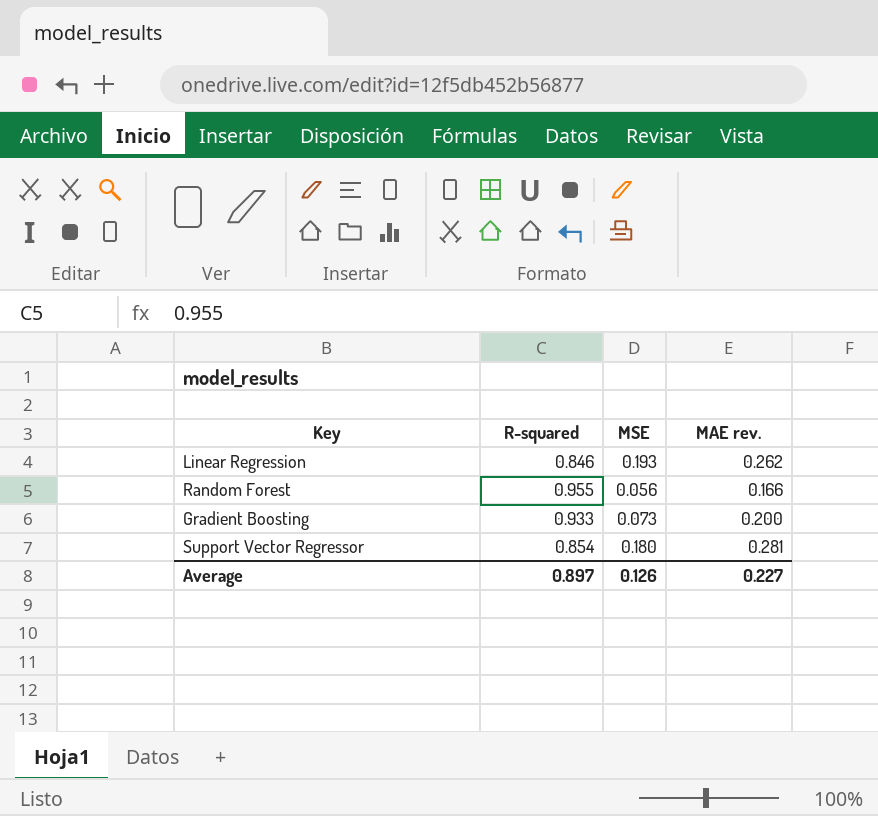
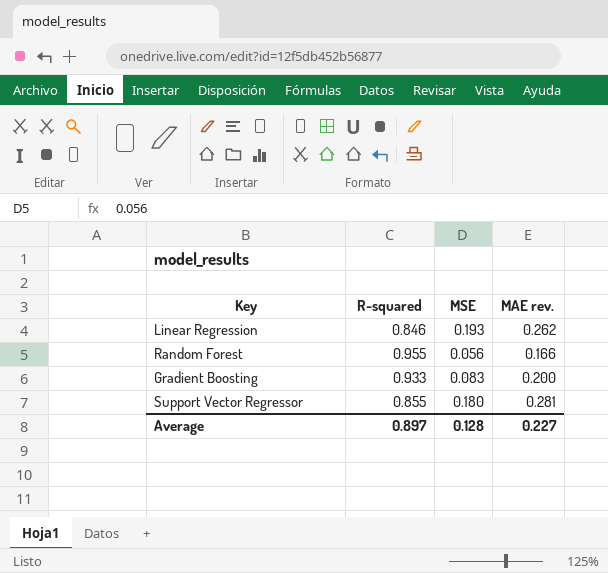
Gradient Boosting | MSE: 0.073 -> 0.083
Support Vector Regressor | R-squared: 0.854 -> 0.855
Average | MSE: 0.126 -> 0.128

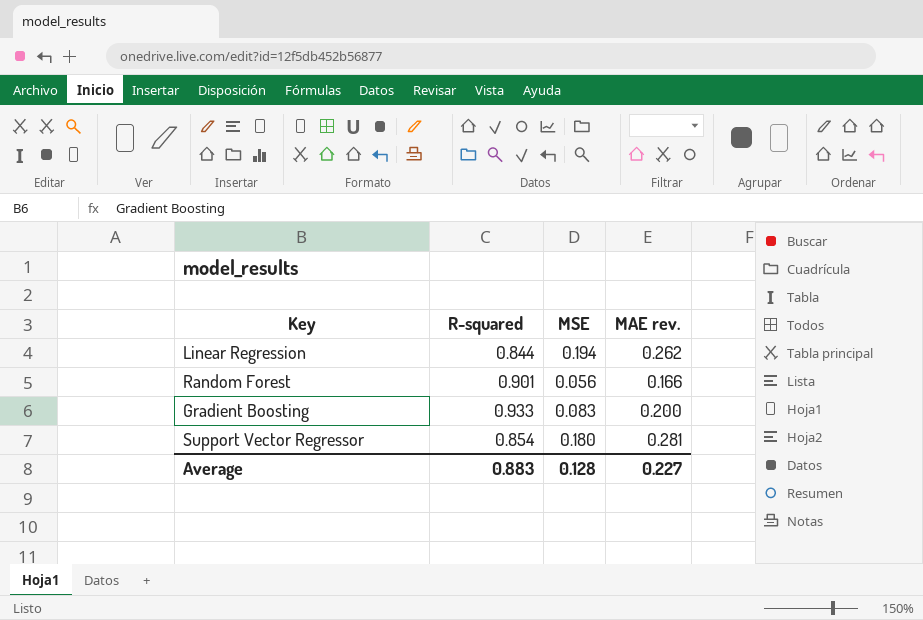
Linear Regression | R-squared: 0.846 -> 0.844
Linear Regression | MSE: 0.193 -> 0.194
Random Forest | R-squared: 0.955 -> 0.901
Support Vector Regressor | R-squared: 0.855 -> 0.854
Average | R-squared: 0.897 -> 0.883

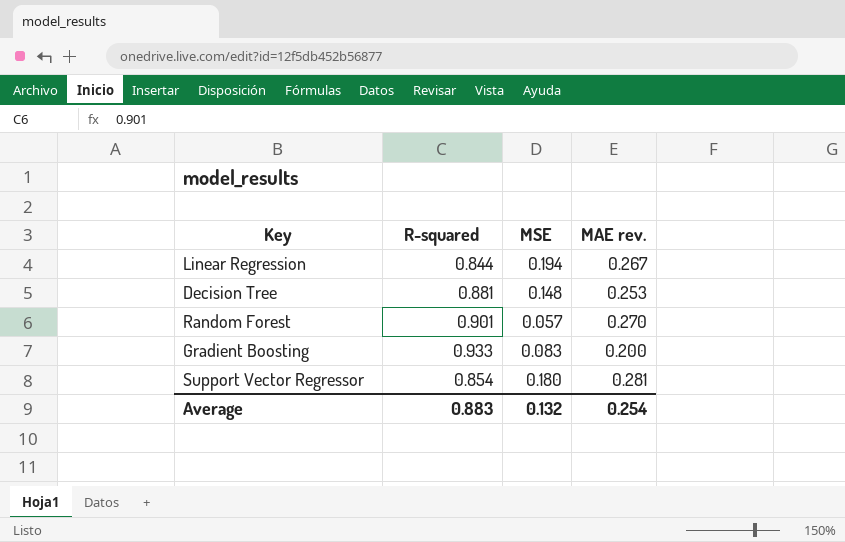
Linear Regression | MAE rev.: 0.262 -> 0.267
row Decision Tree: none -> 0.881 | 0.148 | 0.253
Random Forest | MSE: 0.056 -> 0.057
Random Forest | MAE rev.: 0.166 -> 0.270
Average | MSE: 0.128 -> 0.132
Average | MAE rev.: 0.227 -> 0.254

